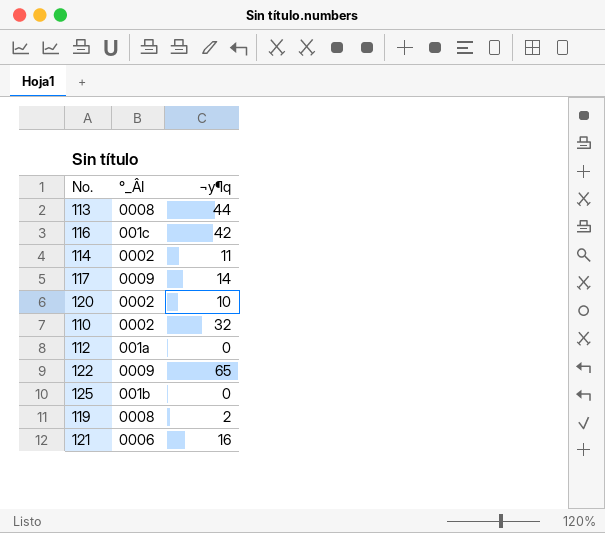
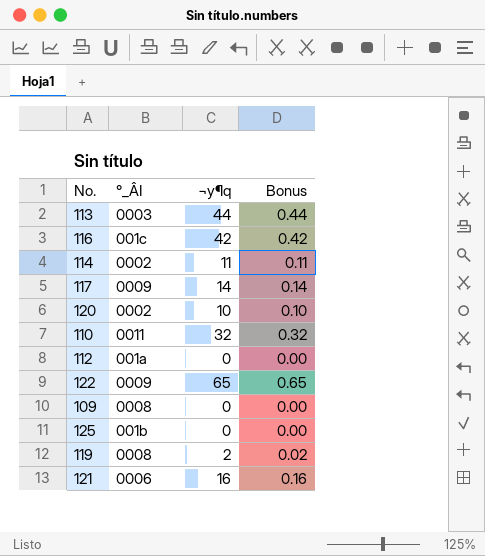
column Bonus | formula: none -> [¬y¶q] * 0.01
113 | °_ÂI: 0008 -> 0003
110 | °_ÂI: 0002 -> 0011
row 109: none -> 0008 | 0 | 0.00

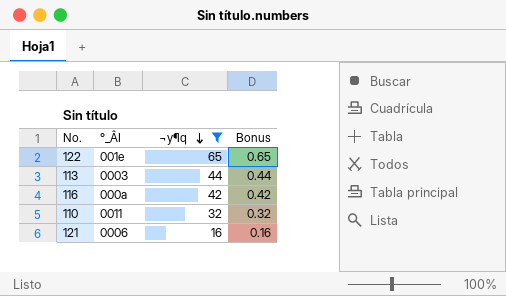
filter: none -> ¬y¶q >= 16
row order: none -> ¬y¶q descending
122 | °_ÂI: 0009 -> 001e
116 | °_ÂI: 001c -> 000a

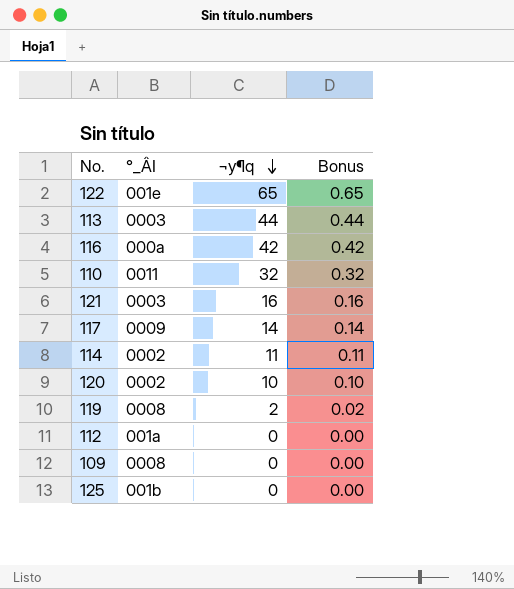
filter: ¬y¶q >= 16 -> none
121 | °_ÂI: 0006 -> 0003

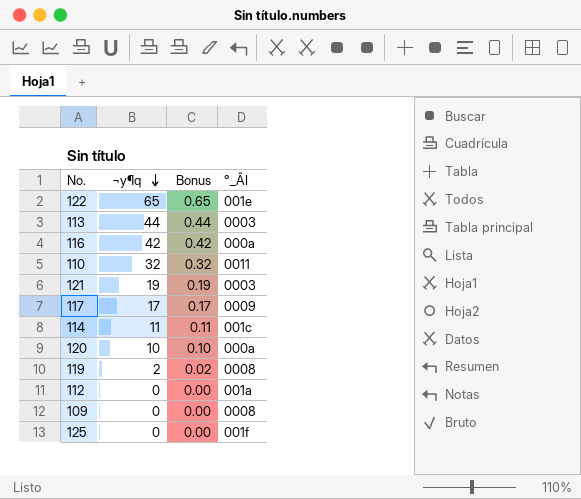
column °_ÂI | position: 2 -> 4
121 | ¬y¶q: 16 -> 19
121 | Bonus: 0.16 -> 0.19
117 | ¬y¶q: 14 -> 17
117 | Bonus: 0.14 -> 0.17
114 | °_ÂI: 0002 -> 001c
120 | °_ÂI: 0002 -> 000a
125 | °_ÂI: 001b -> 001f

